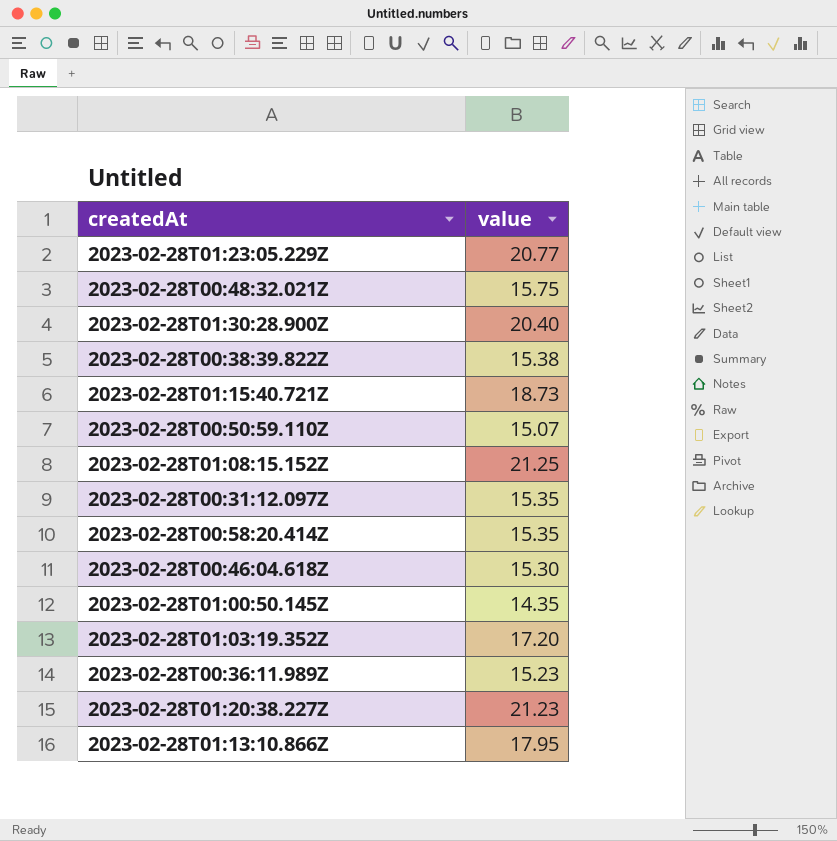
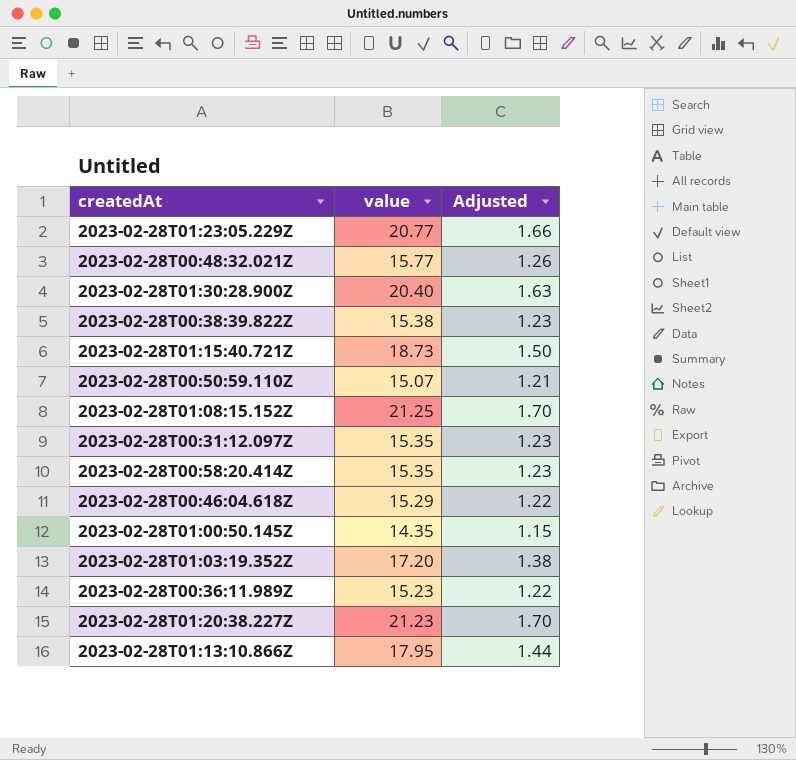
column Adjusted | formula: none -> [value] * 0.08
2023-02-28T00:48:32.021Z | value: 15.75 -> 15.77
2023-02-28T00:46:04.618Z | value: 15.30 -> 15.29

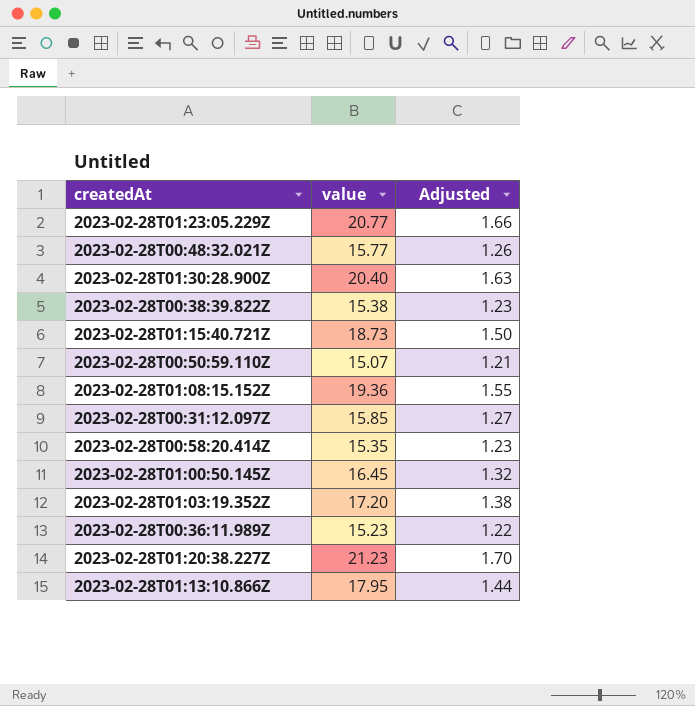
row 2023-02-28T00:46:04.618Z: 15.29 | 1.22 -> none
2023-02-28T01:08:15.152Z | value: 21.25 -> 19.36
2023-02-28T01:08:15.152Z | Adjusted: 1.70 -> 1.55
2023-02-28T00:31:12.097Z | value: 15.35 -> 15.85
2023-02-28T00:31:12.097Z | Adjusted: 1.23 -> 1.27
2023-02-28T01:00:50.145Z | value: 14.35 -> 16.45
2023-02-28T01:00:50.145Z | Adjusted: 1.15 -> 1.32

